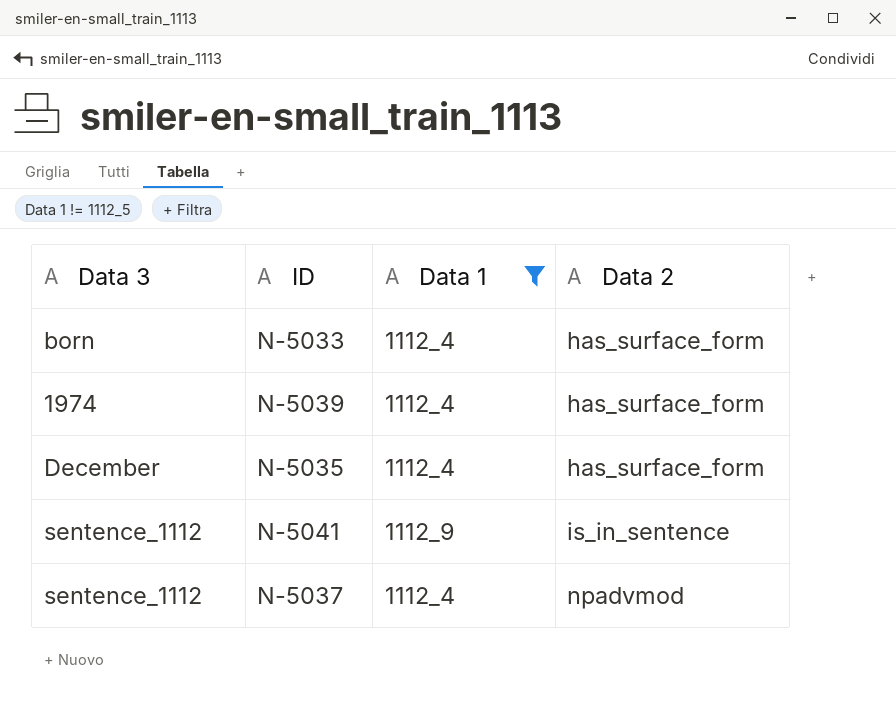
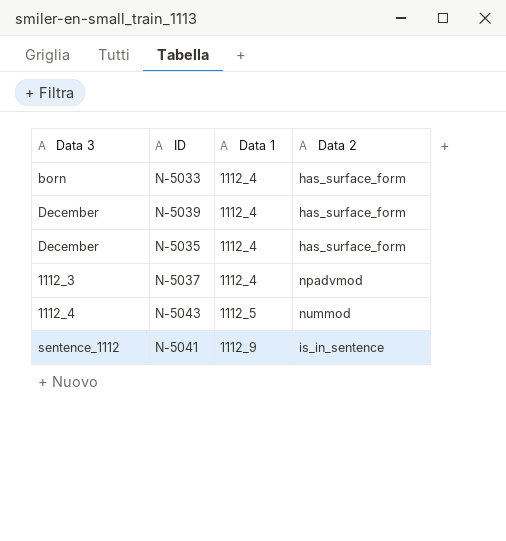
filter: Data 1 != 1112_5 -> none
row order: Data 2 ascending -> Data 1 ascending
N-5039 | Data 3: 1974 -> December
N-5037 | Data 3: sentence_1112 -> 1112_3

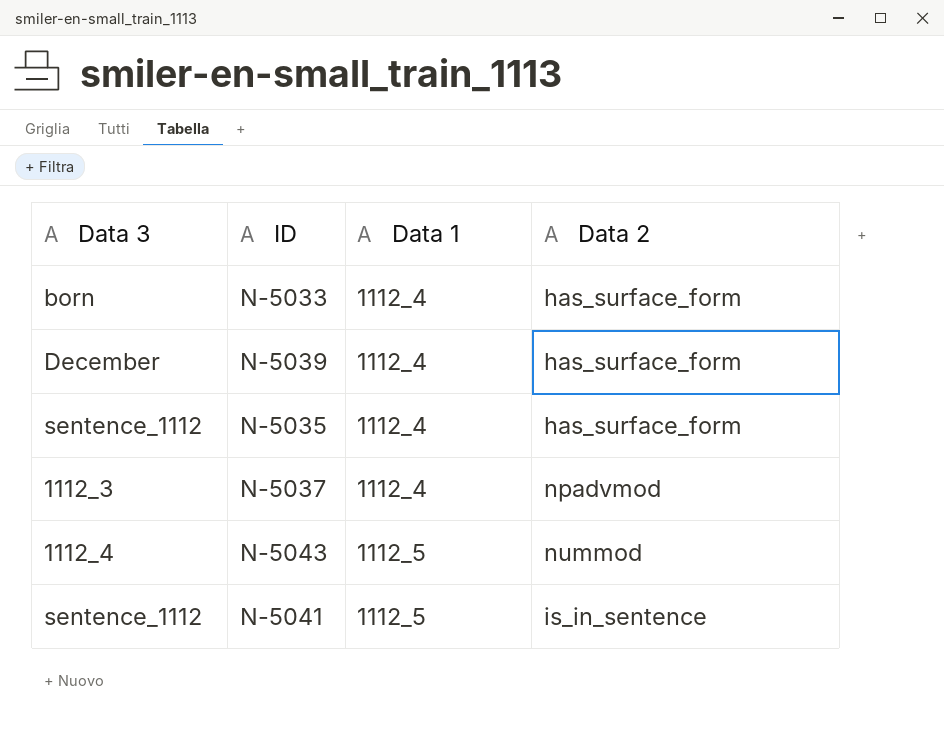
N-5035 | Data 3: December -> sentence_1112
N-5041 | Data 1: 1112_9 -> 1112_5

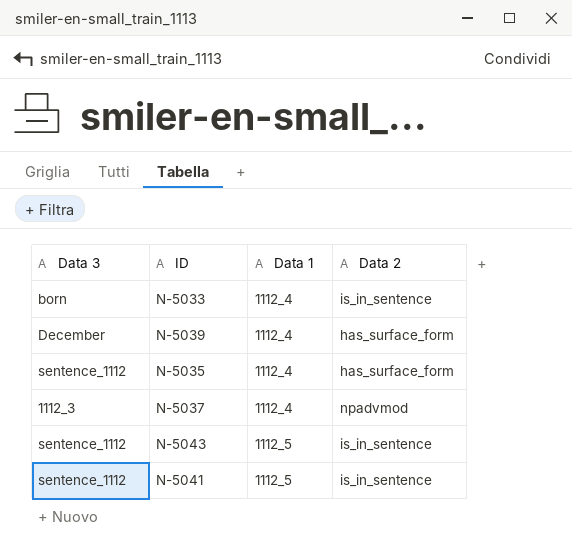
N-5033 | Data 2: has_surface_form -> is_in_sentence
N-5043 | Data 3: 1112_4 -> sentence_1112
N-5043 | Data 2: nummod -> is_in_sentence

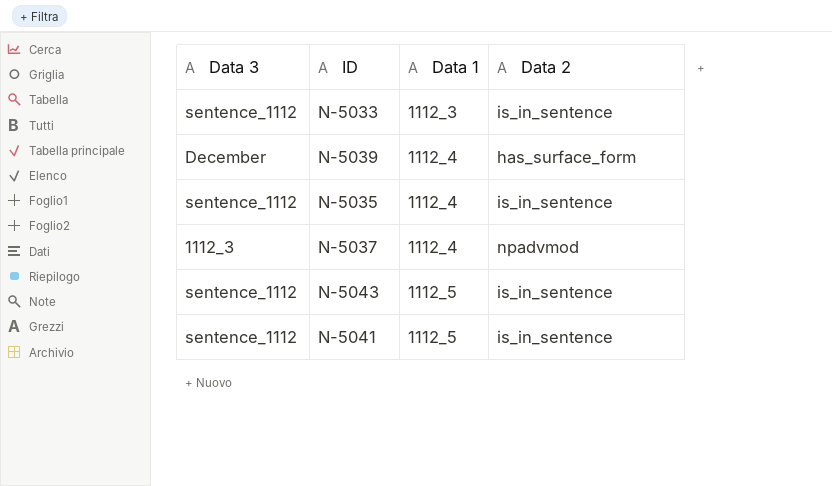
N-5033 | Data 3: born -> sentence_1112
N-5033 | Data 1: 1112_4 -> 1112_3
N-5035 | Data 2: has_surface_form -> is_in_sentence

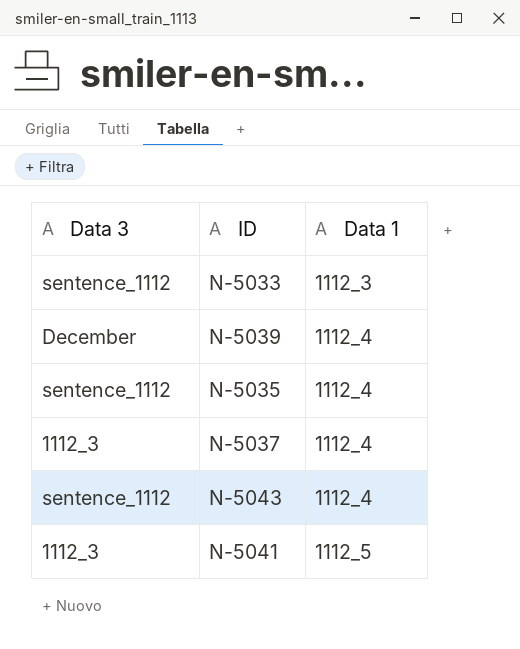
column Data 2 | position: 4 -> none
N-5043 | Data 1: 1112_5 -> 1112_4
N-5041 | Data 3: sentence_1112 -> 1112_3

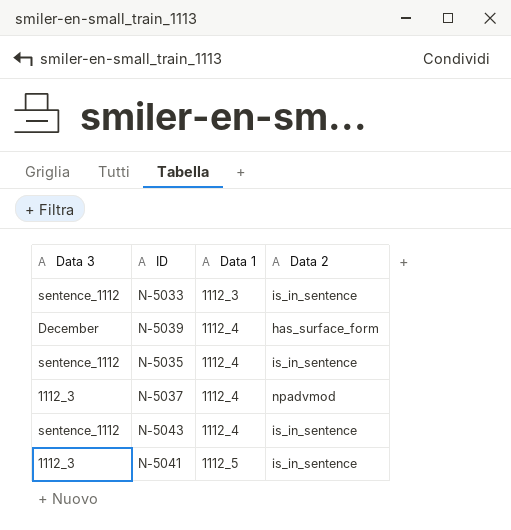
column Data 2 | position: none -> 4

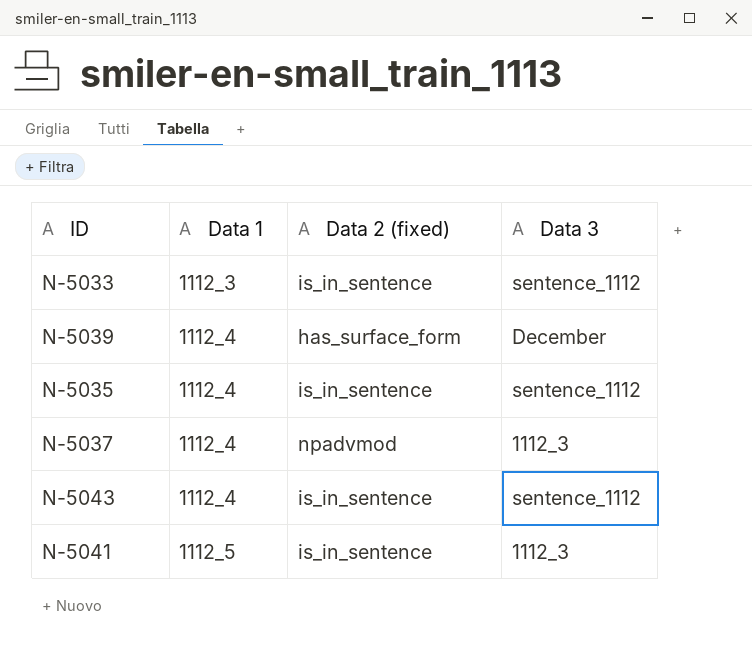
column name: Data 2 -> Data 2 (fixed)
column Data 3 | position: 1 -> 4

